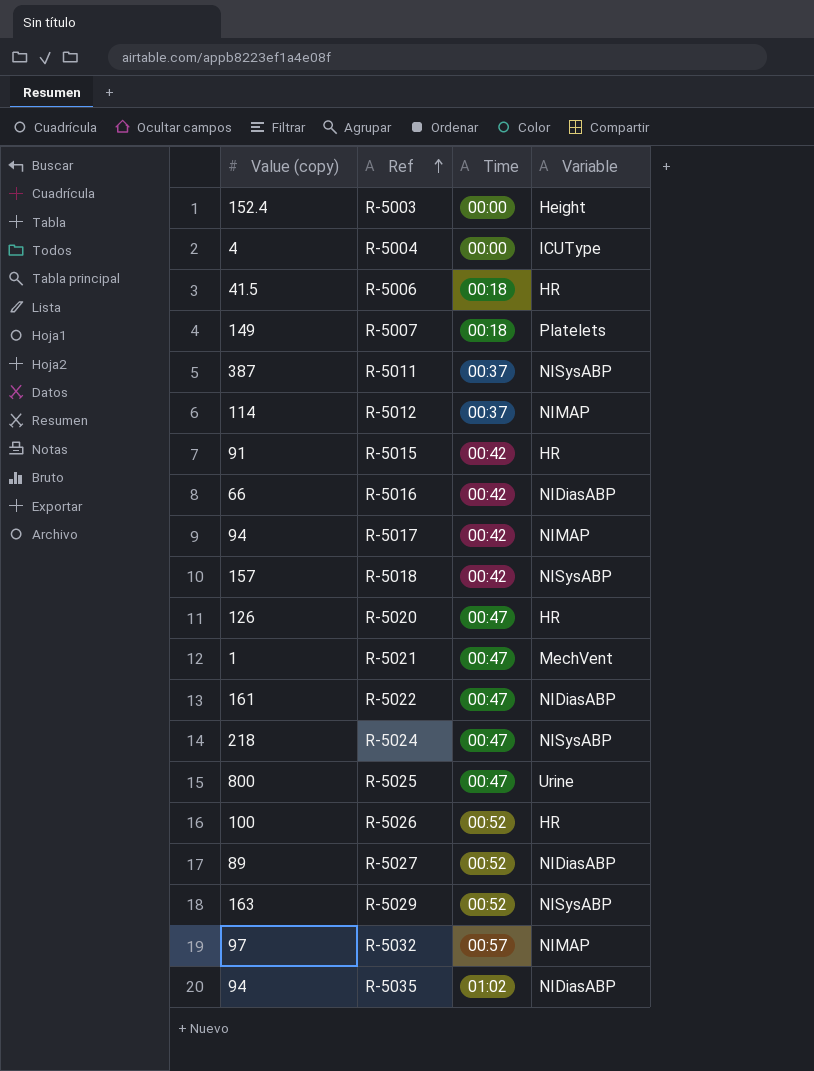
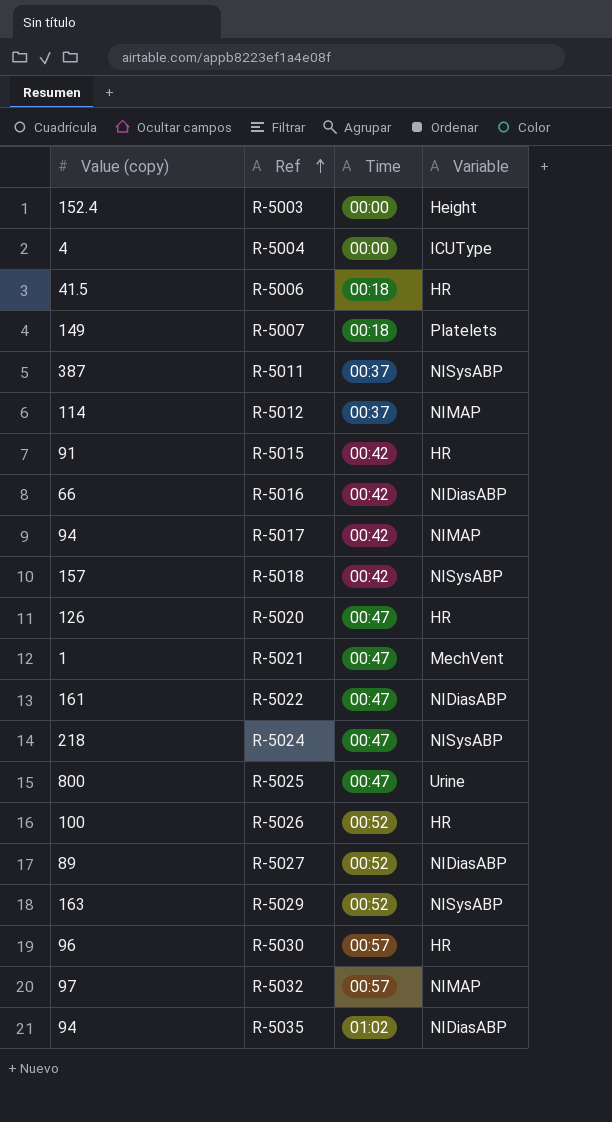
row R-5030: none -> 96 | 00:57 | HR

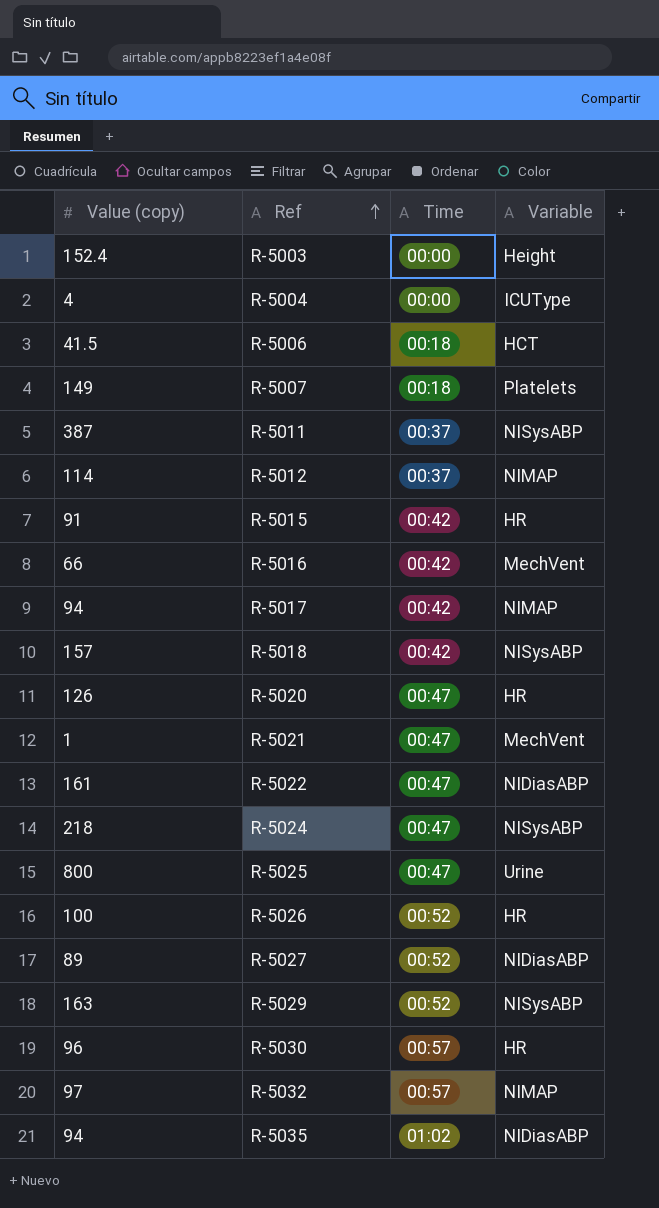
R-5006 | Variable: HR -> HCT
R-5016 | Variable: NIDiasABP -> MechVent

